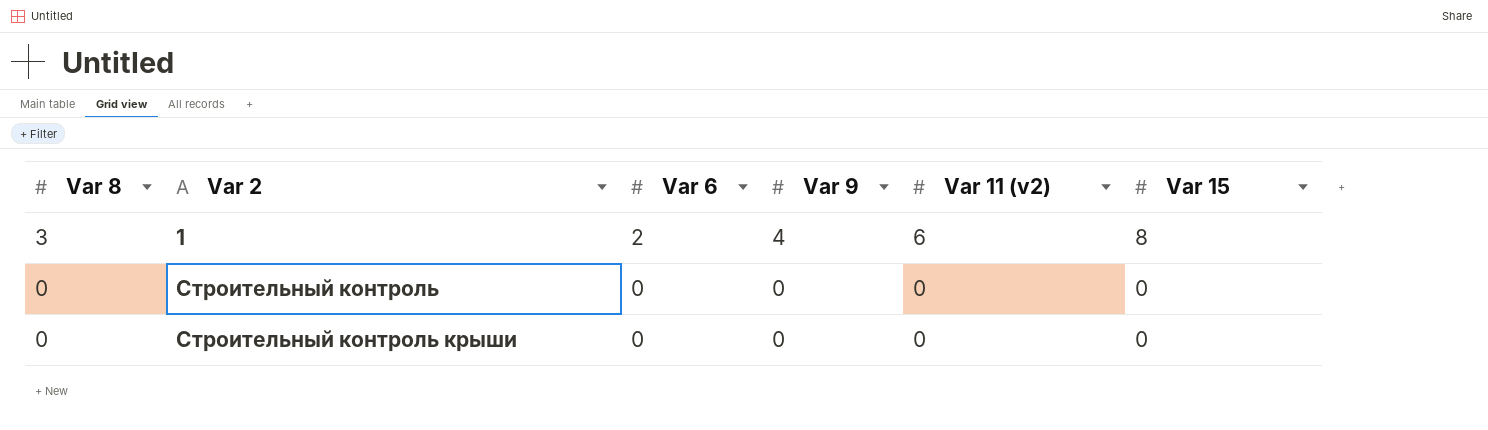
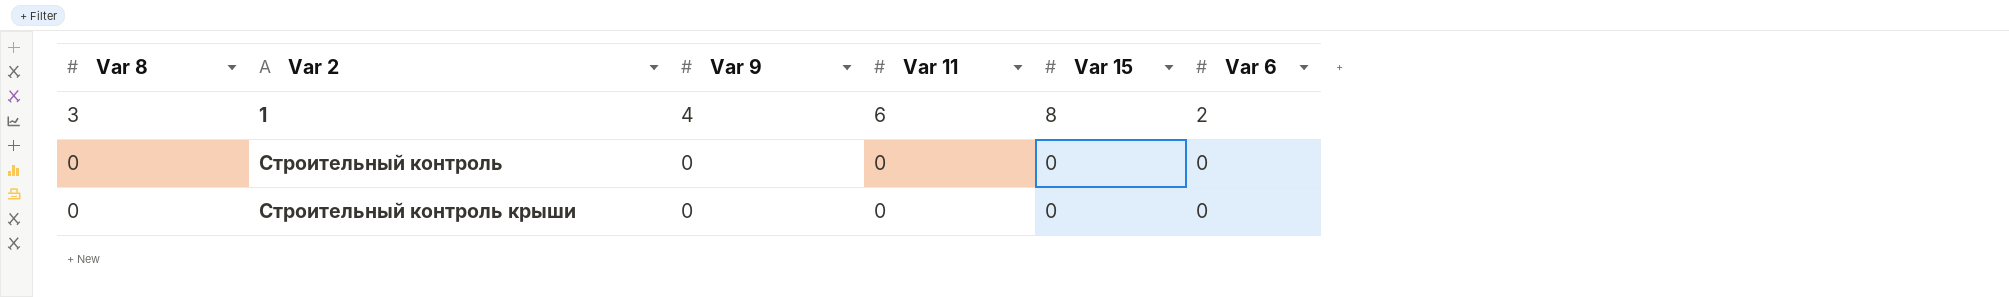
column name: Var 11 (v2) -> Var 11
column Var 6 | position: 3 -> 6

